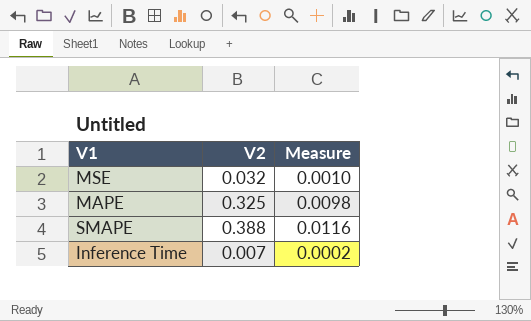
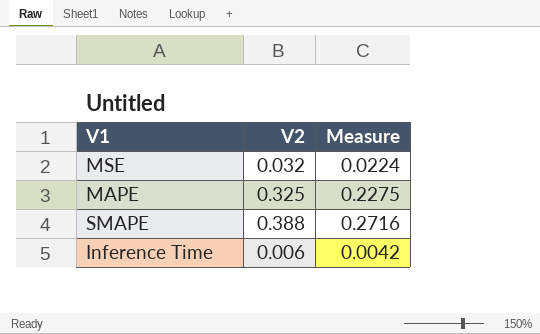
column Measure | formula: [V2] * 0.03 -> [V2] * 0.7
Inference Time | V2: 0.007 -> 0.006

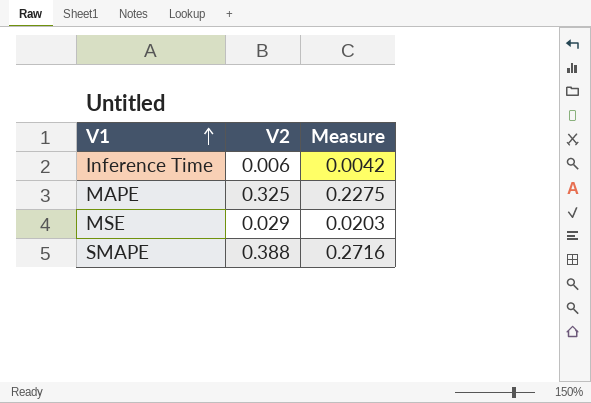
row order: none -> V1 ascending
MSE | V2: 0.032 -> 0.029
MSE | Measure: 0.0224 -> 0.0203

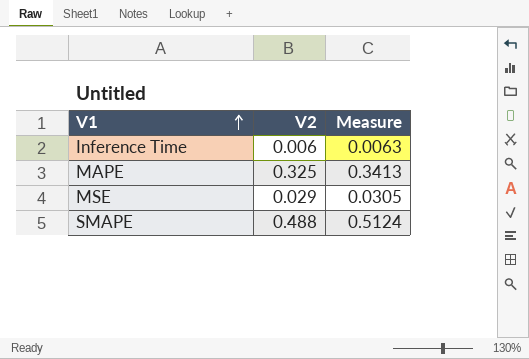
column Measure | formula: [V2] * 0.7 -> [V2] * 1.05
SMAPE | V2: 0.388 -> 0.488

